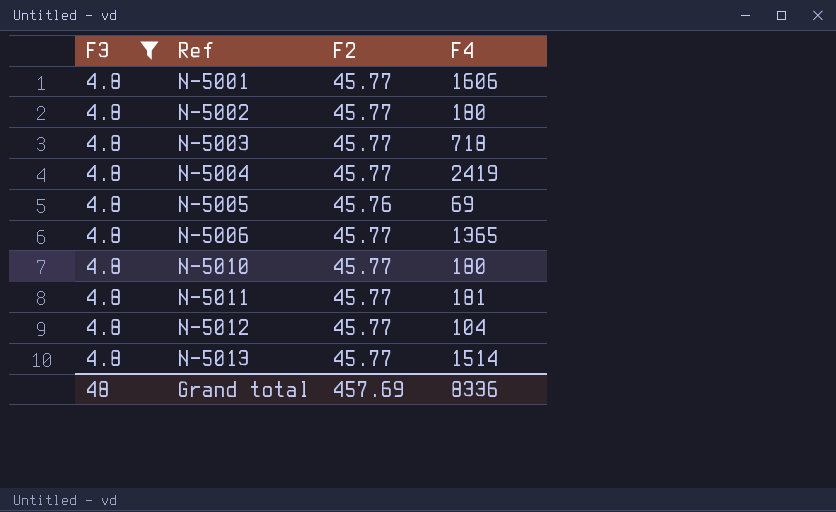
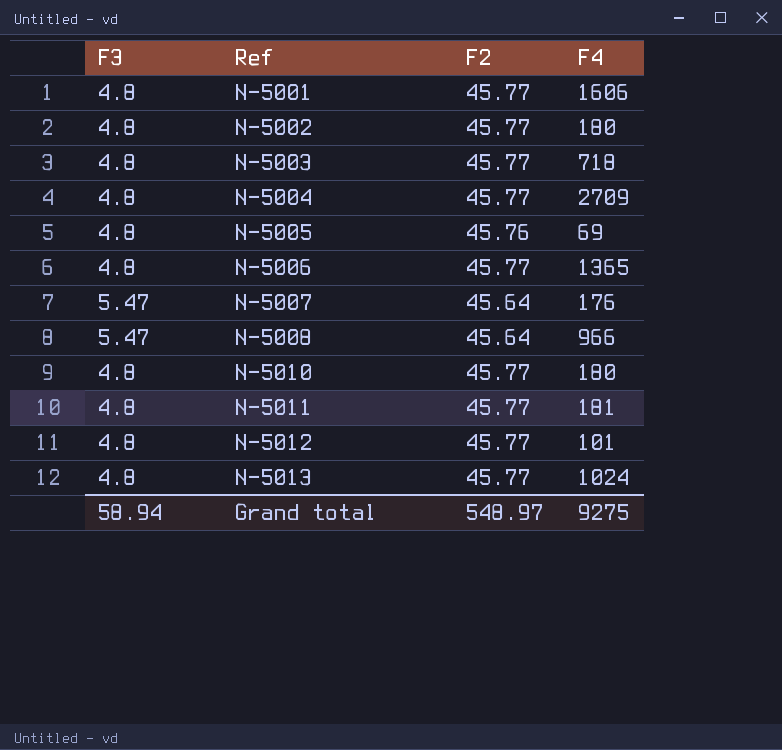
filter: F3 = 4.8 -> none
N-5004 | F4: 2419 -> 2709
N-5012 | F4: 104 -> 101
N-5013 | F4: 1514 -> 1024
Grand total | F3: 48 -> 58.94
Grand total | F2: 457.69 -> 548.97
Grand total | F4: 8336 -> 9275

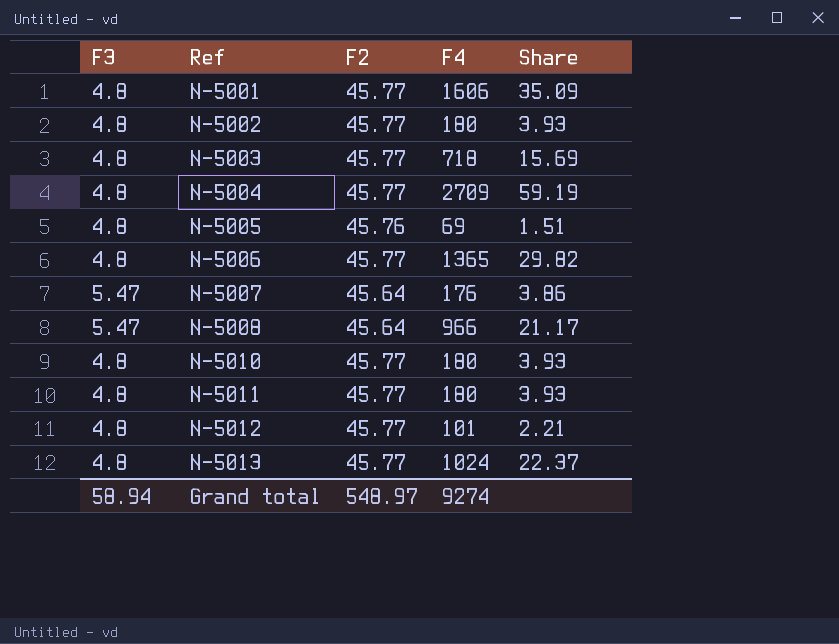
column Share | formula: none -> [F4] / [F2]
N-5011 | F4: 181 -> 180
Grand total | F4: 9275 -> 9274

